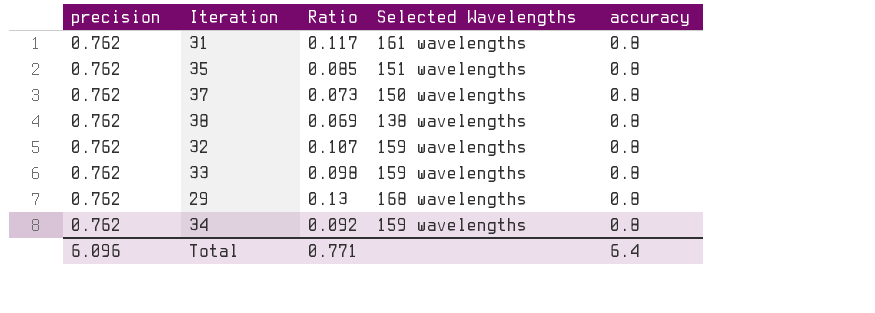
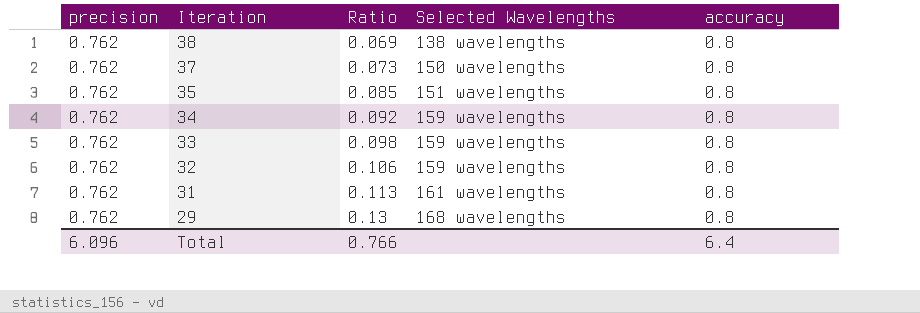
row order: none -> Iteration descending
32 | Ratio: 0.107 -> 0.106
31 | Ratio: 0.117 -> 0.113
Total | Ratio: 0.771 -> 0.766

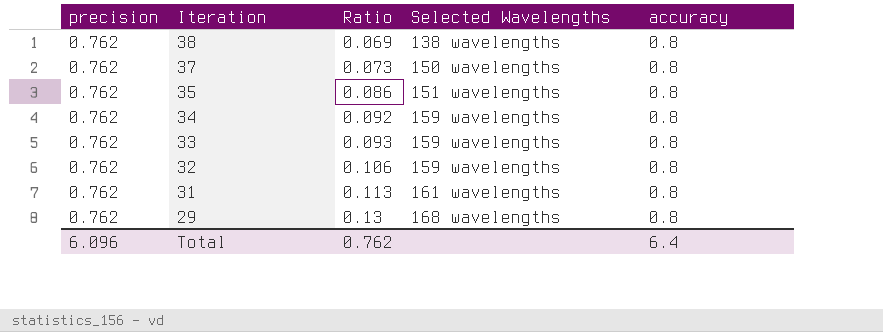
35 | Ratio: 0.085 -> 0.086
33 | Ratio: 0.098 -> 0.093
Total | Ratio: 0.766 -> 0.762

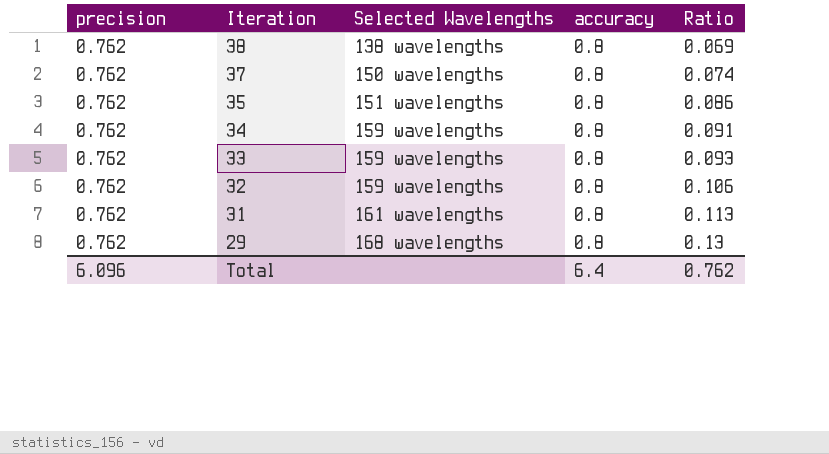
column Ratio | position: 3 -> 5
37 | Ratio: 0.073 -> 0.074
34 | Ratio: 0.092 -> 0.091

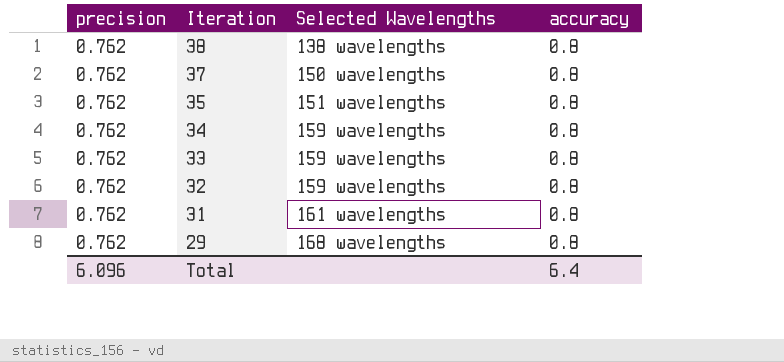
column Ratio | position: 5 -> none

